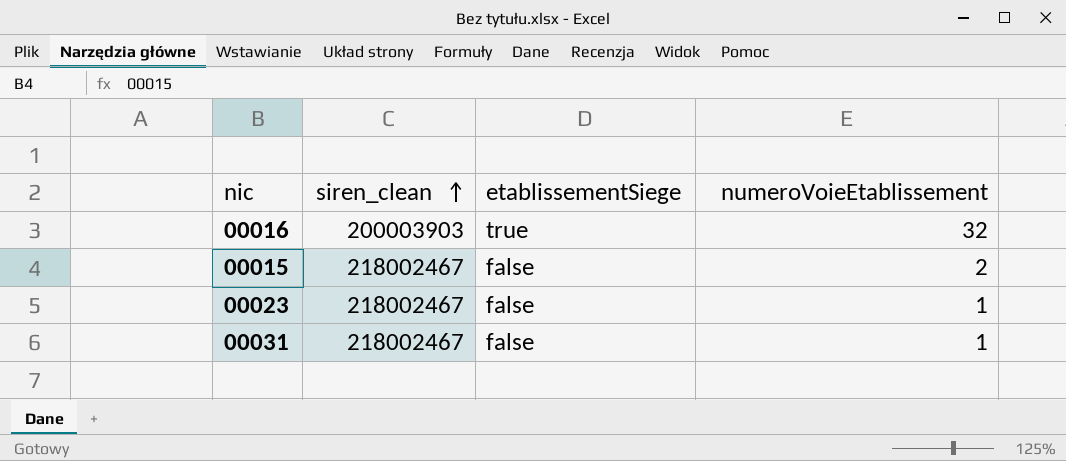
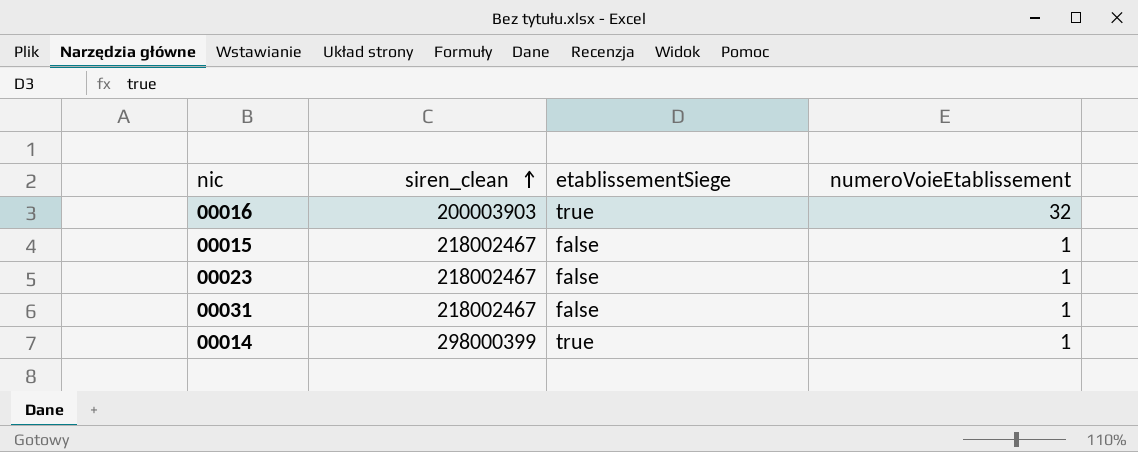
00015 | numeroVoieEtablissement: 2 -> 1
row 00014: none -> 298000399 | true | 1

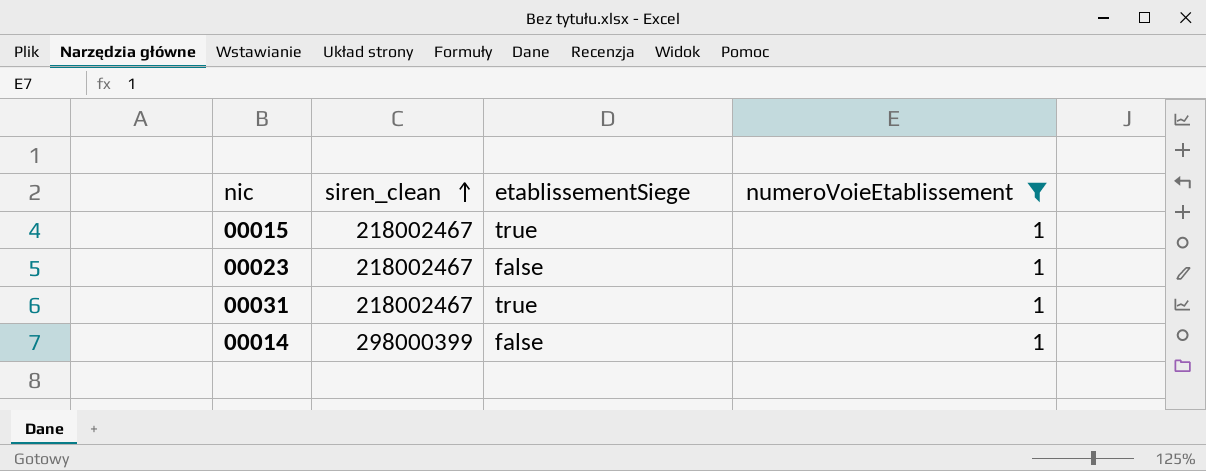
filter: none -> numeroVoieEtablissement = 1
00015 | etablissementSiege: false -> true
00031 | etablissementSiege: false -> true
00014 | etablissementSiege: true -> false

